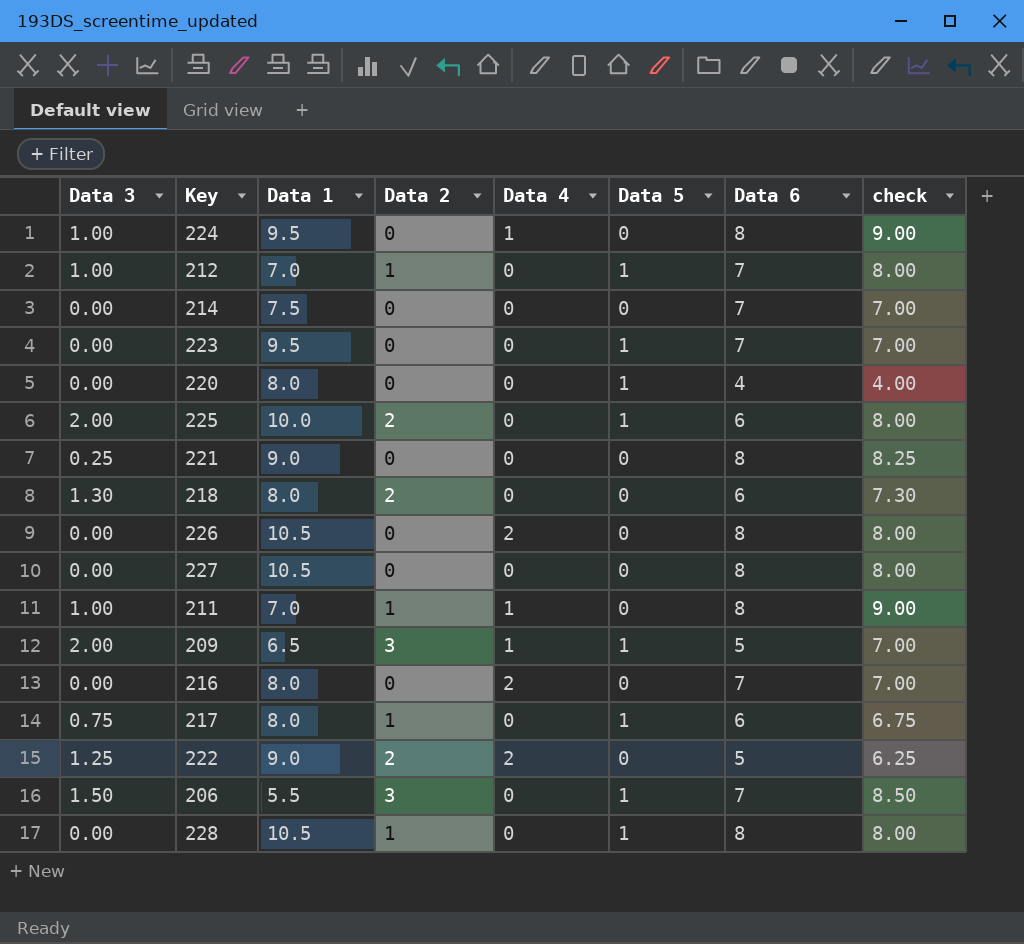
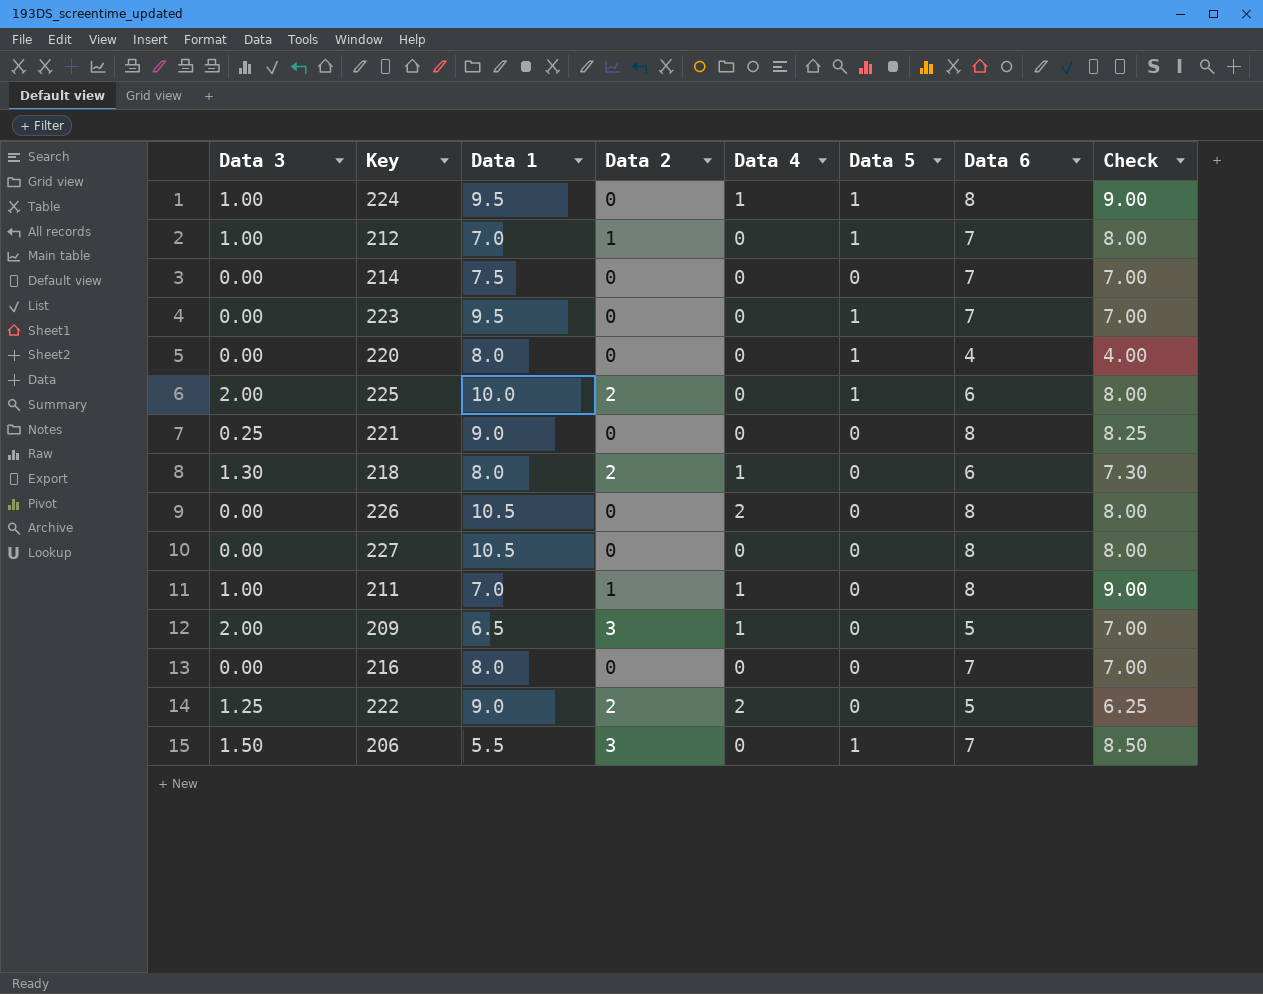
column name: check -> Check
row 217: 0.75 | 8.0 | 1 | 0 | 1 | 6 | 6.75 -> none
row 228: 0.00 | 10.5 | 1 | 0 | 1 | 8 | 8.00 -> none
224 | Data 5: 0 -> 1
218 | Data 4: 0 -> 1
209 | Data 5: 1 -> 0
216 | Data 4: 2 -> 0

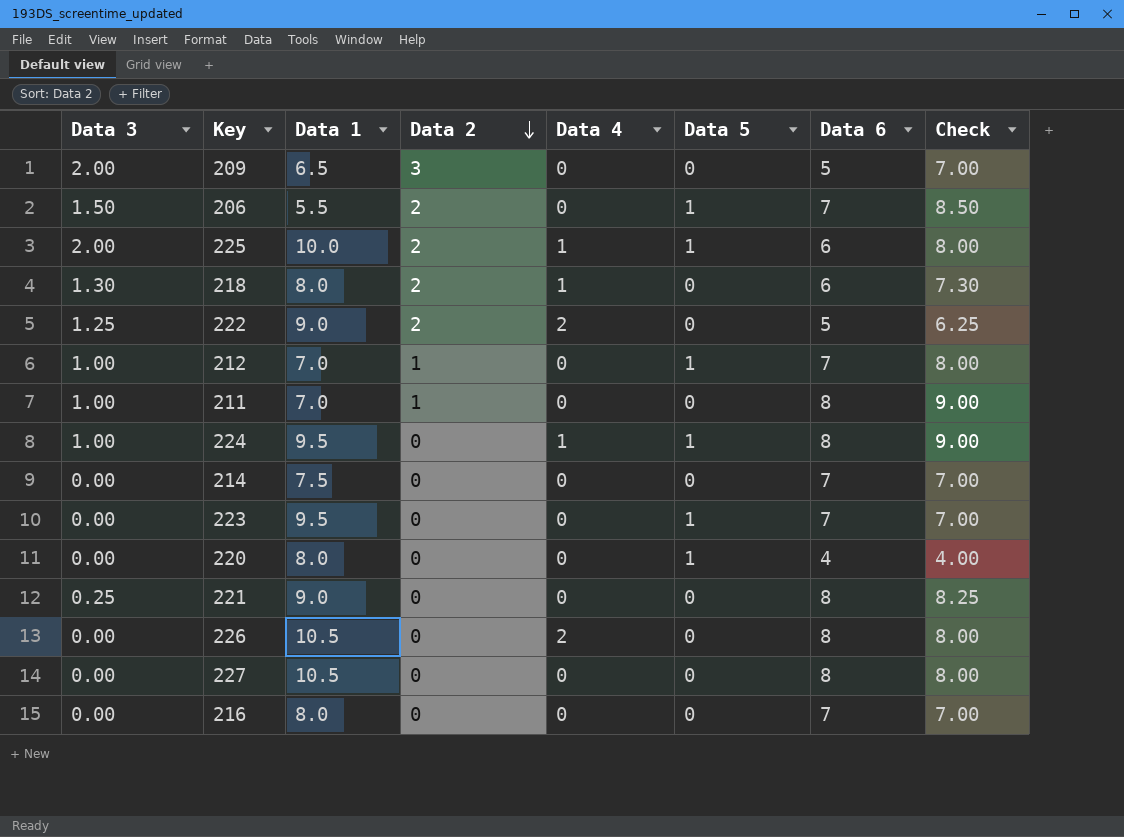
row order: none -> Data 2 descending
209 | Data 4: 1 -> 0
206 | Data 2: 3 -> 2
225 | Data 4: 0 -> 1
211 | Data 4: 1 -> 0

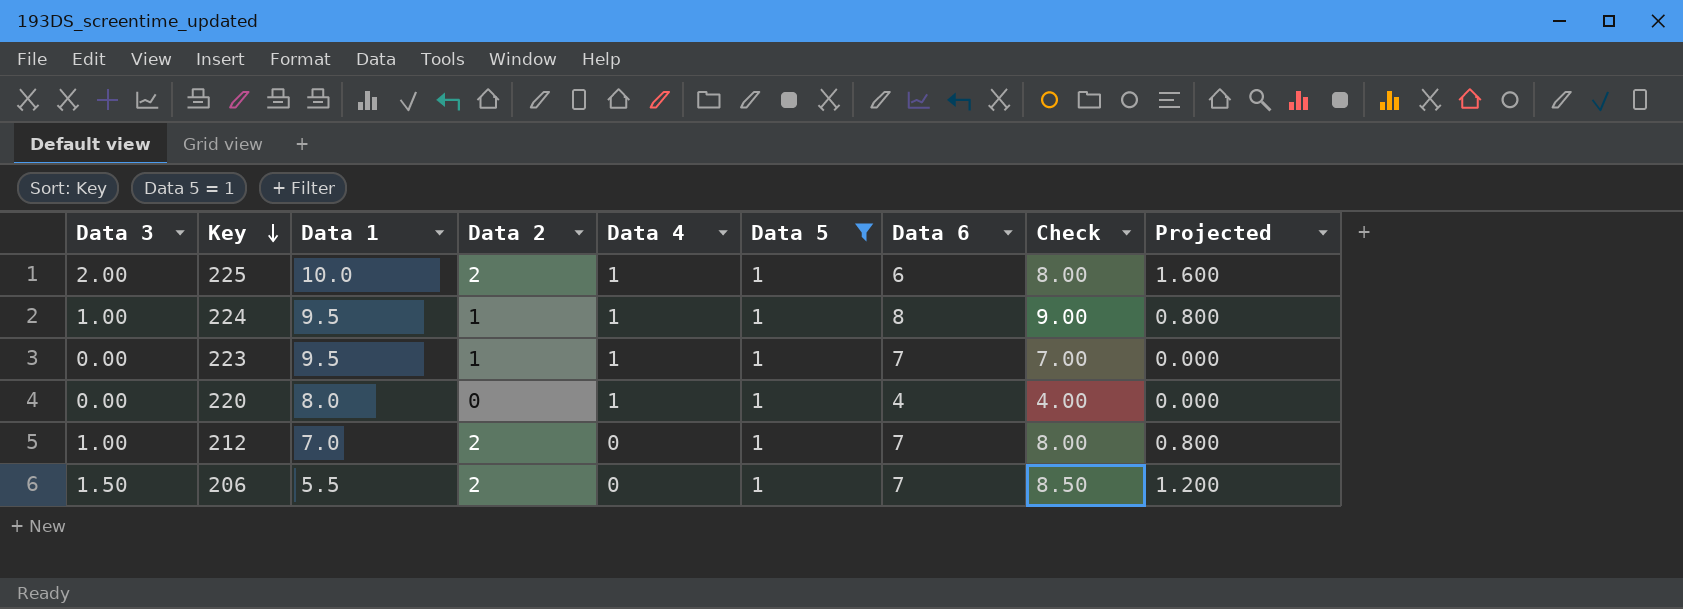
filter: none -> Data 5 = 1
row order: Data 2 descending -> Key descending
column Projected | formula: none -> [Data 3] * 0.8
224 | Data 2: 0 -> 1
223 | Data 2: 0 -> 1
223 | Data 4: 0 -> 1
220 | Data 4: 0 -> 1
212 | Data 2: 1 -> 2

